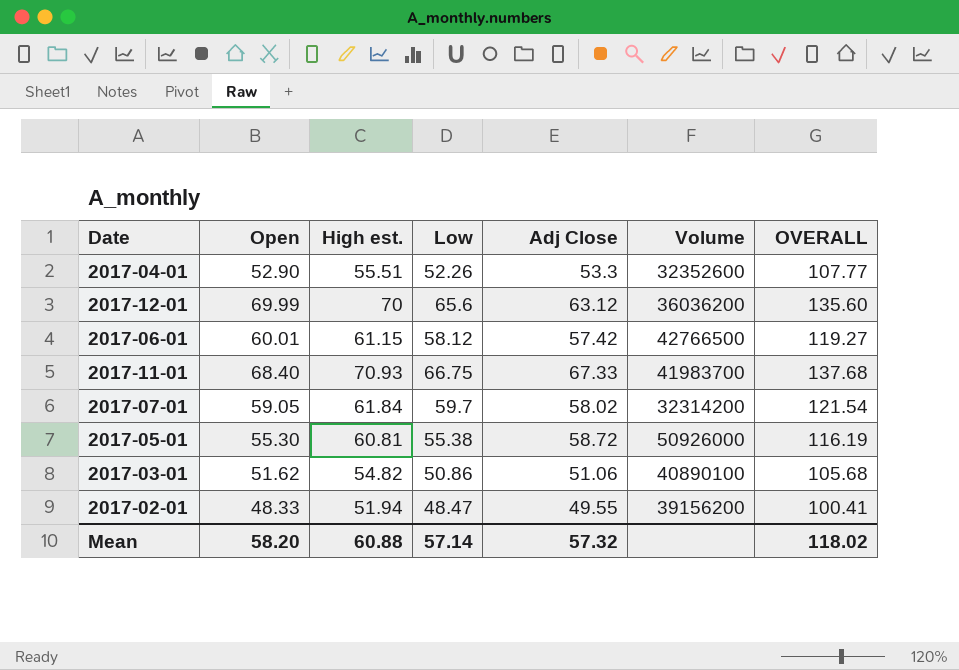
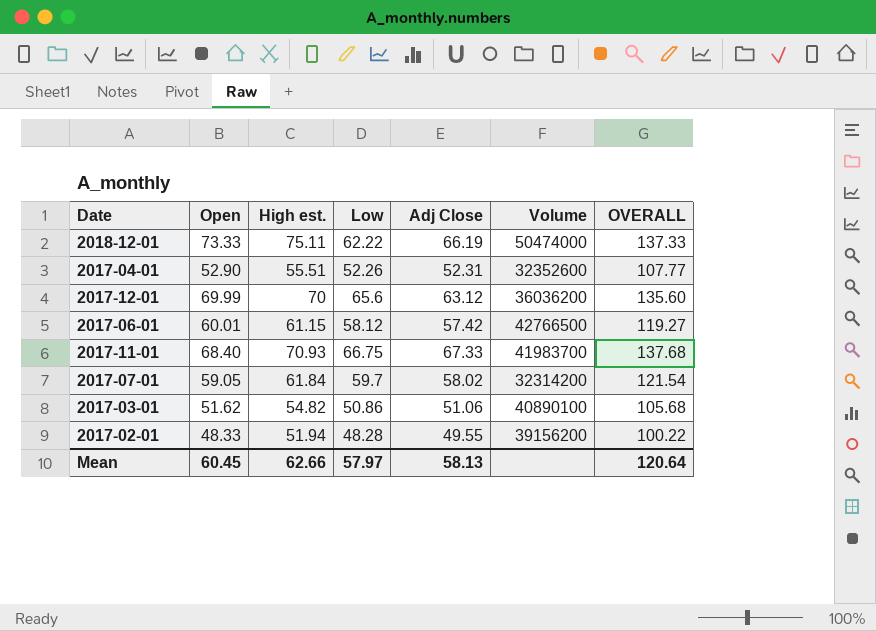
row 2017-05-01: 55.30 | 60.81 | 55.38 | 58.72 | 50926000 | 116.19 -> none
row 2018-12-01: none -> 73.33 | 75.11 | 62.22 | 66.19 | 50474000 | 137.33
2017-04-01 | Adj Close: 53.3 -> 52.31
2017-02-01 | Low: 48.47 -> 48.28
2017-02-01 | OVERALL: 100.41 -> 100.22
Mean | Open: 58.20 -> 60.45
Mean | High est.: 60.88 -> 62.66
Mean | Low: 57.14 -> 57.97
Mean | Adj Close: 57.32 -> 58.13
Mean | OVERALL: 118.02 -> 120.64

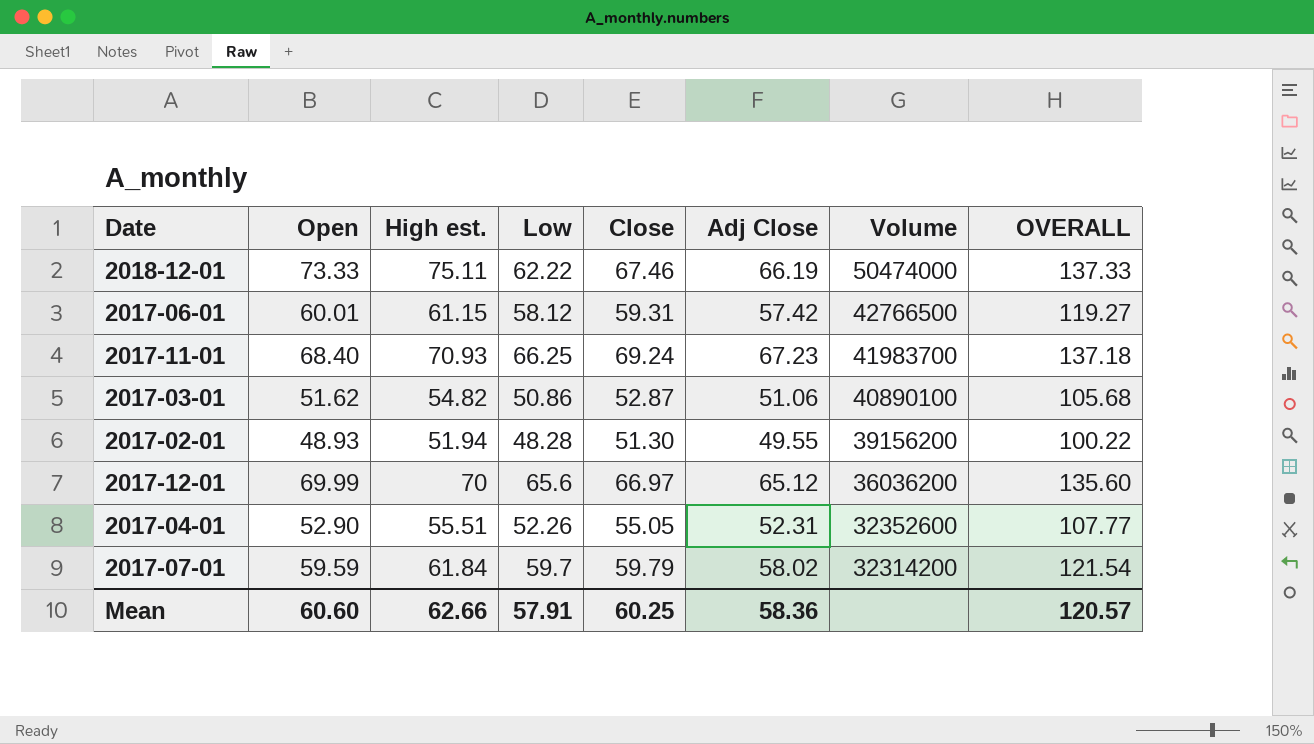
row order: none -> Volume descending
column Close | position: none -> 5
2017-11-01 | Low: 66.75 -> 66.25
2017-11-01 | Adj Close: 67.33 -> 67.23
2017-11-01 | OVERALL: 137.68 -> 137.18
2017-02-01 | Open: 48.33 -> 48.93
2017-12-01 | Adj Close: 63.12 -> 65.12
2017-07-01 | Open: 59.05 -> 59.59
Mean | Open: 60.45 -> 60.60
Mean | Low: 57.97 -> 57.91
Mean | Adj Close: 58.13 -> 58.36
Mean | OVERALL: 120.64 -> 120.57

